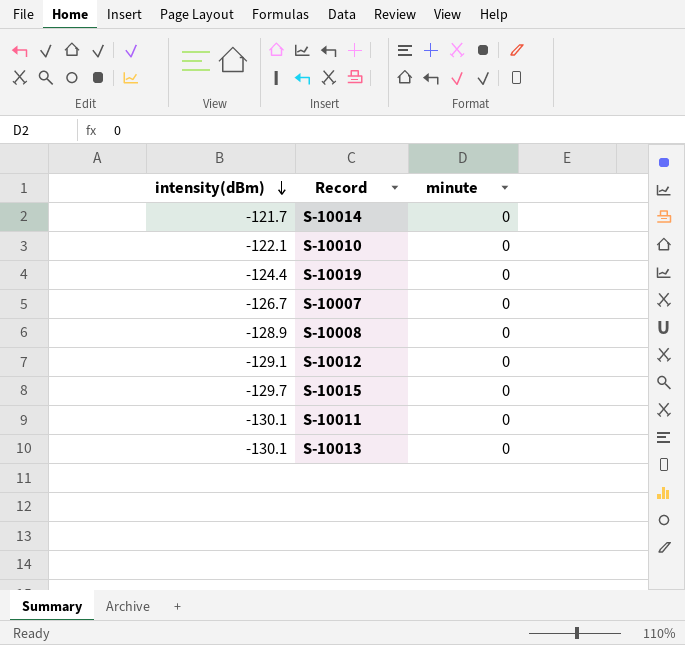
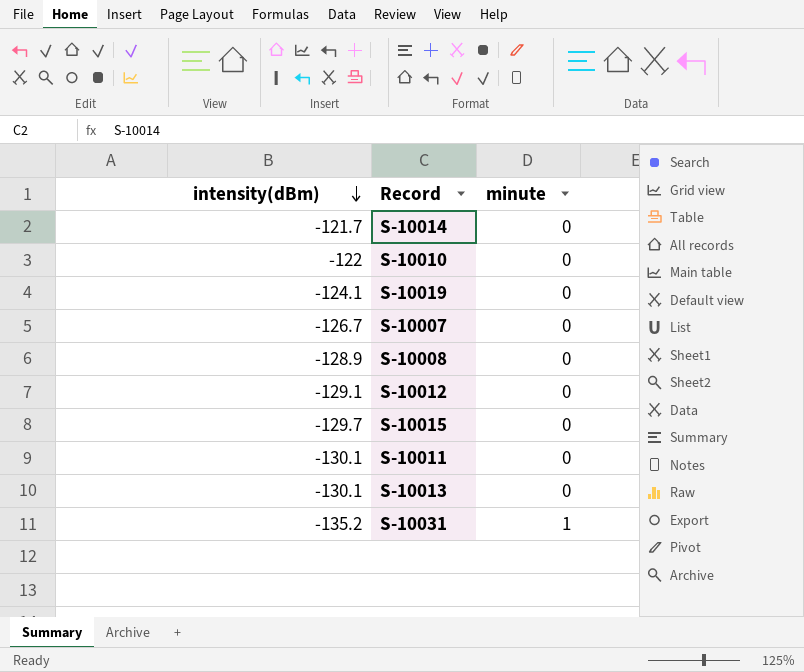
S-10010 | intensity(dBm): -122.1 -> -122
S-10019 | intensity(dBm): -124.4 -> -124.1
row S-10031: none -> -135.2 | 1

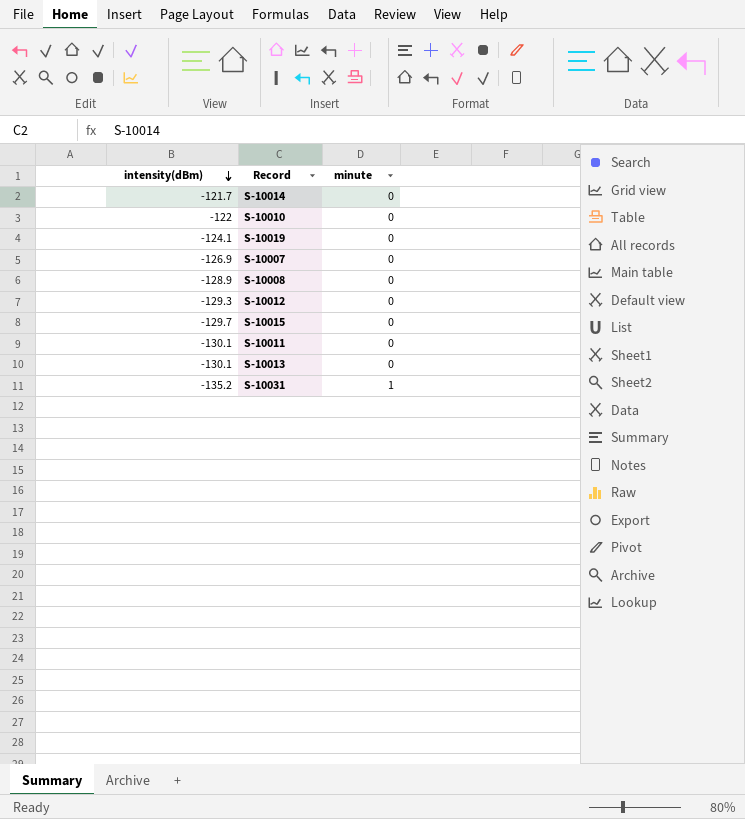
S-10007 | intensity(dBm): -126.7 -> -126.9
S-10012 | intensity(dBm): -129.1 -> -129.3

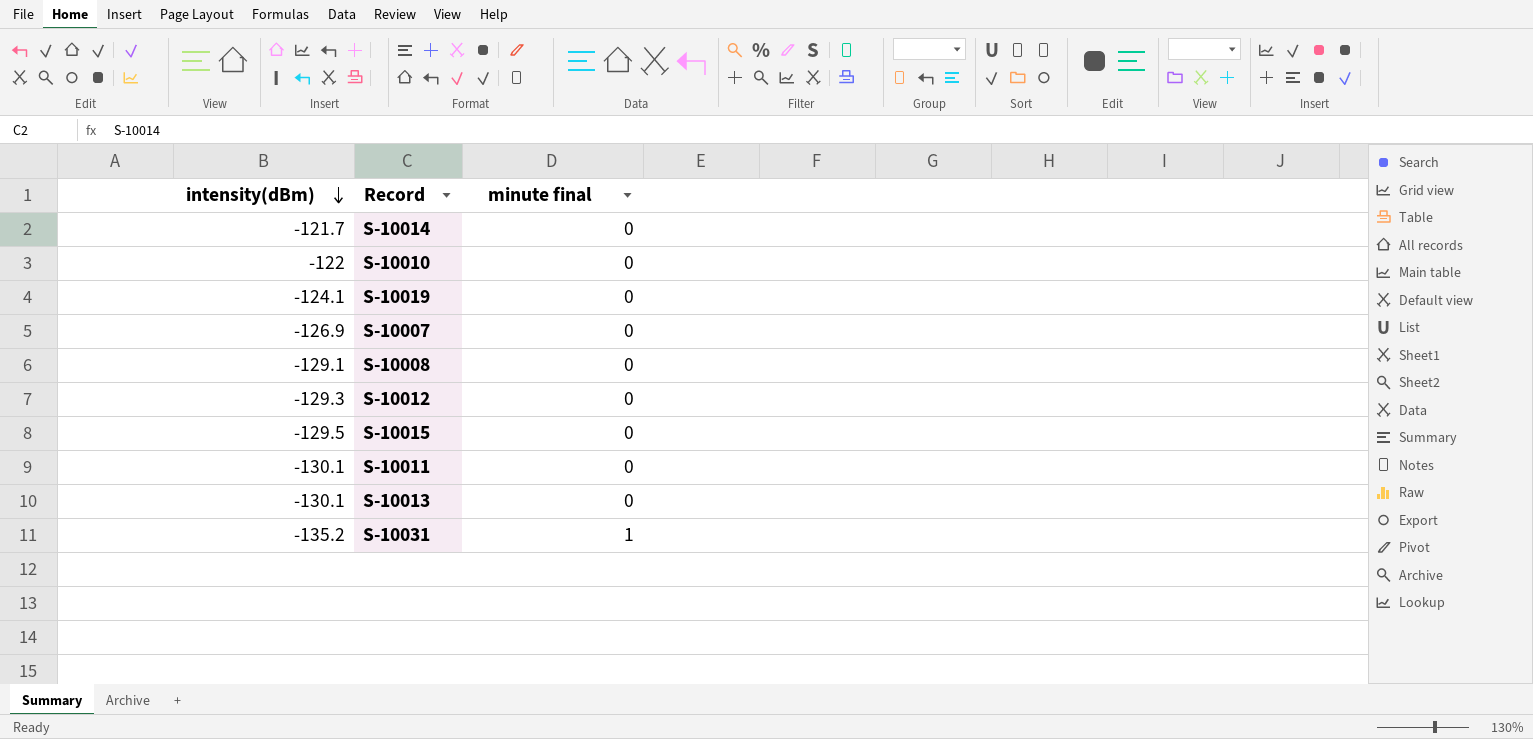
column name: minute -> minute final
S-10008 | intensity(dBm): -128.9 -> -129.1
S-10015 | intensity(dBm): -129.7 -> -129.5

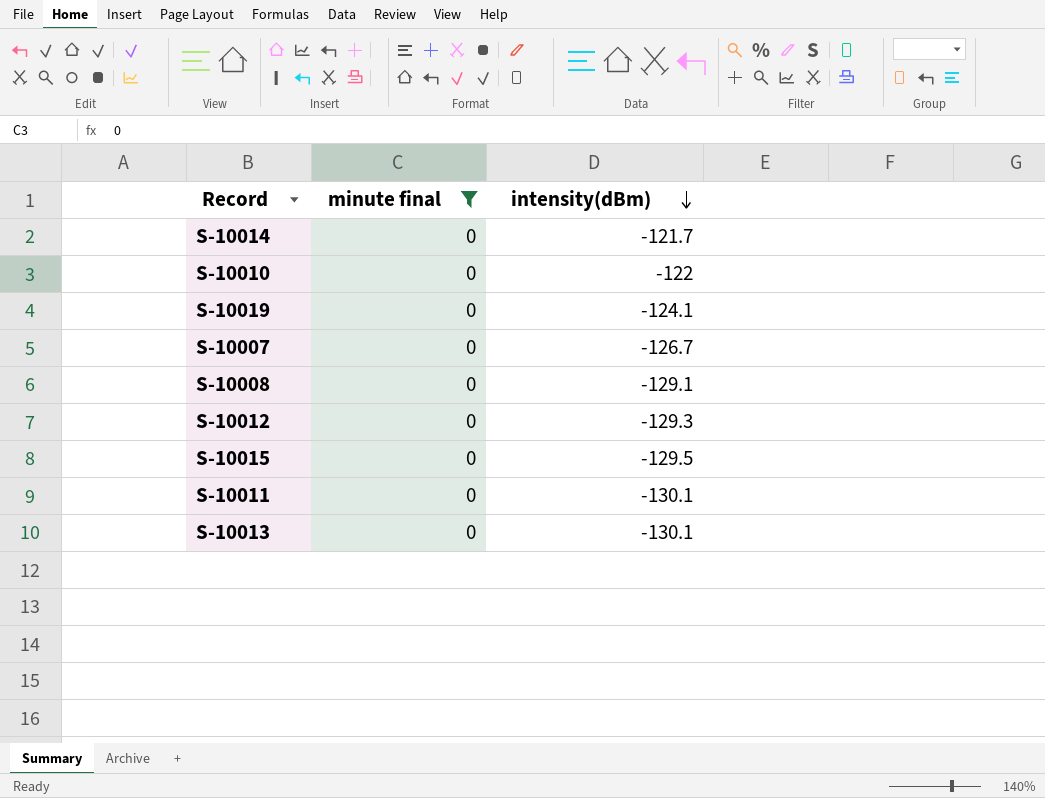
filter: none -> minute final = 0
column intensity(dBm) | position: 1 -> 3
S-10007 | intensity(dBm): -126.9 -> -126.7

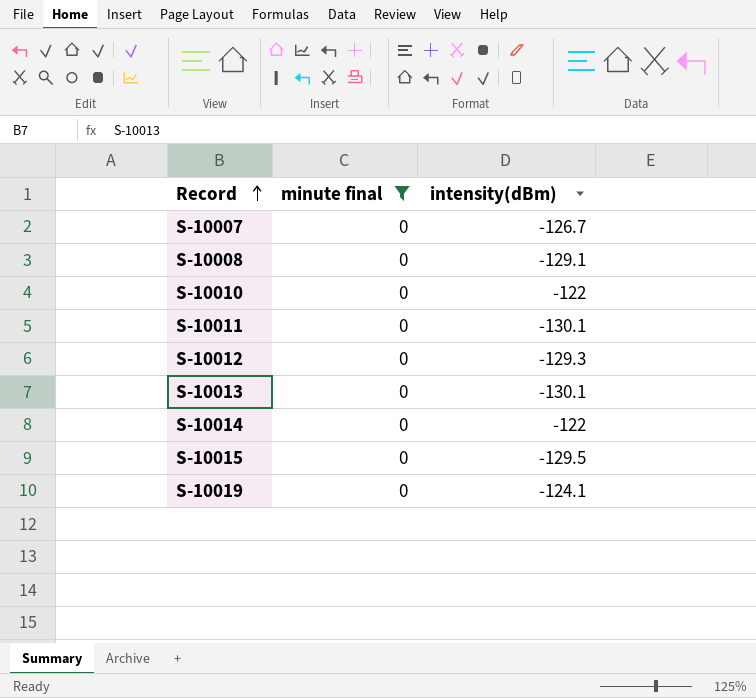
row order: intensity(dBm) descending -> Record ascending
S-10014 | intensity(dBm): -121.7 -> -122

